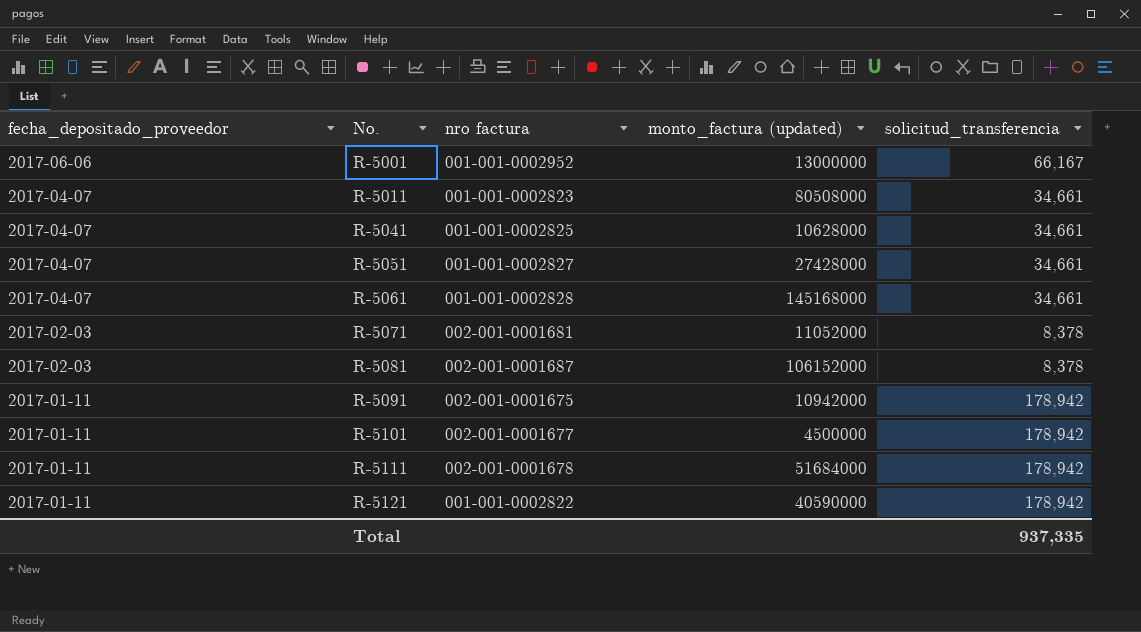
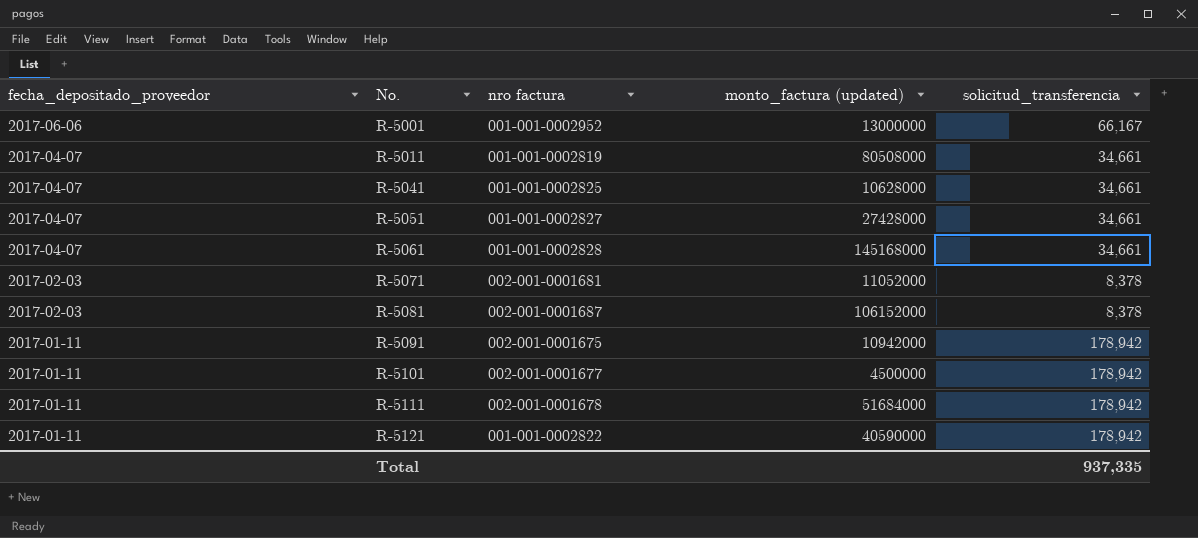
R-5011 | nro factura: 001-001-0002823 -> 001-001-0002819

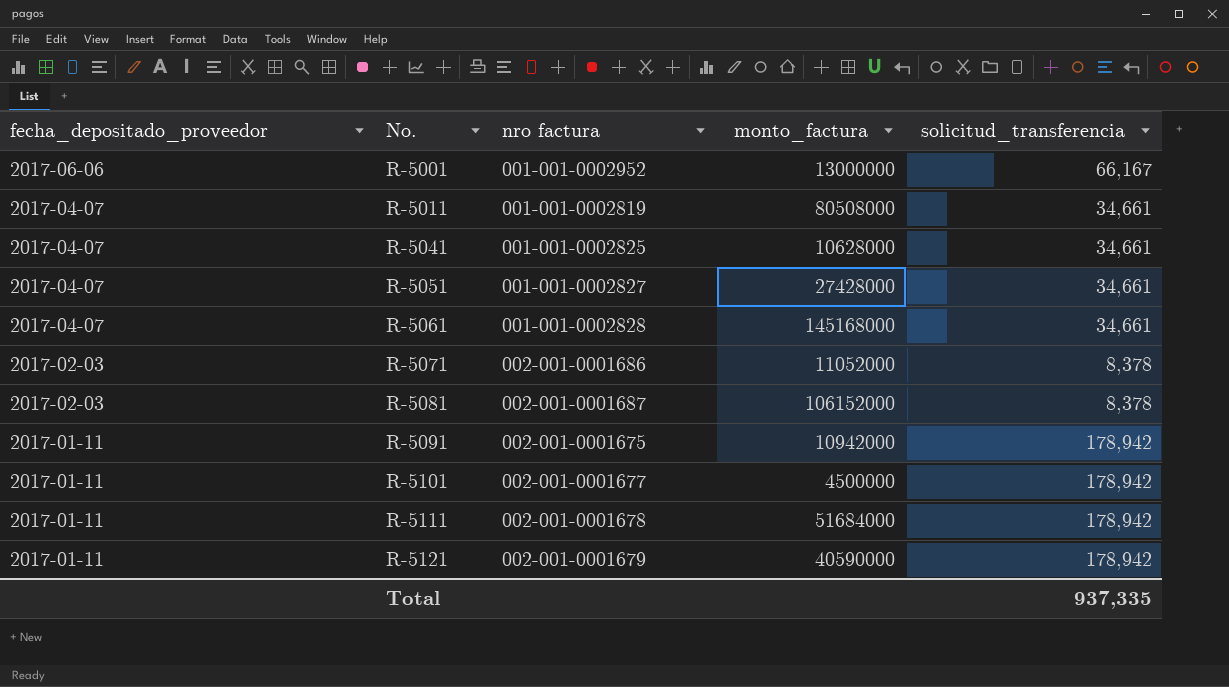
column name: monto_factura (updated) -> monto_factura
R-5071 | nro factura: 002-001-0001681 -> 002-001-0001686
R-5121 | nro factura: 001-001-0002822 -> 002-001-0001679

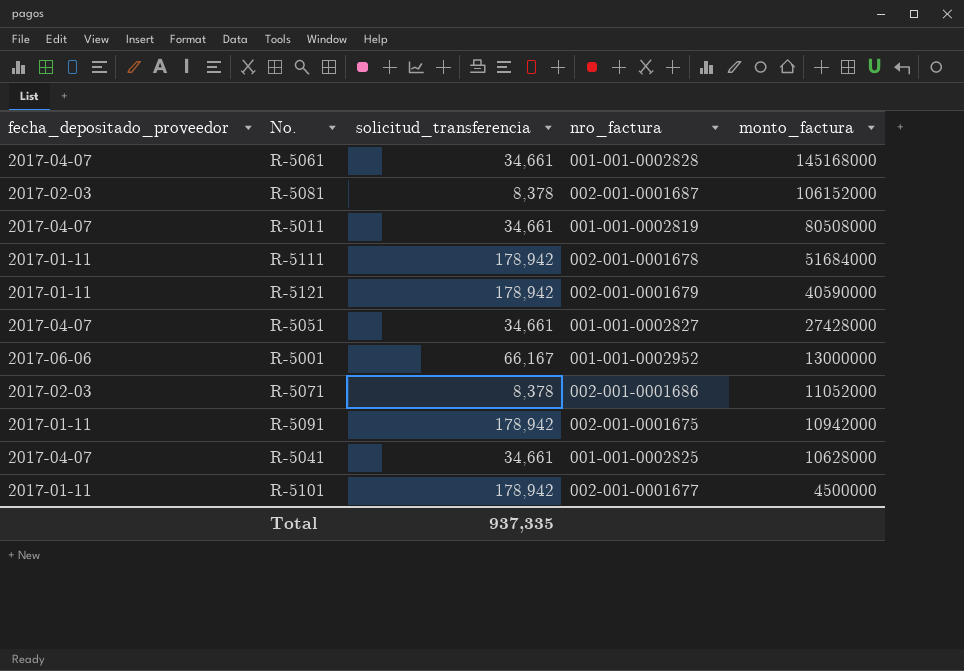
row order: fecha_depositado_proveedor descending -> monto_factura descending
column solicitud_transferencia | position: 5 -> 3
column name: nro factura -> nro_factura

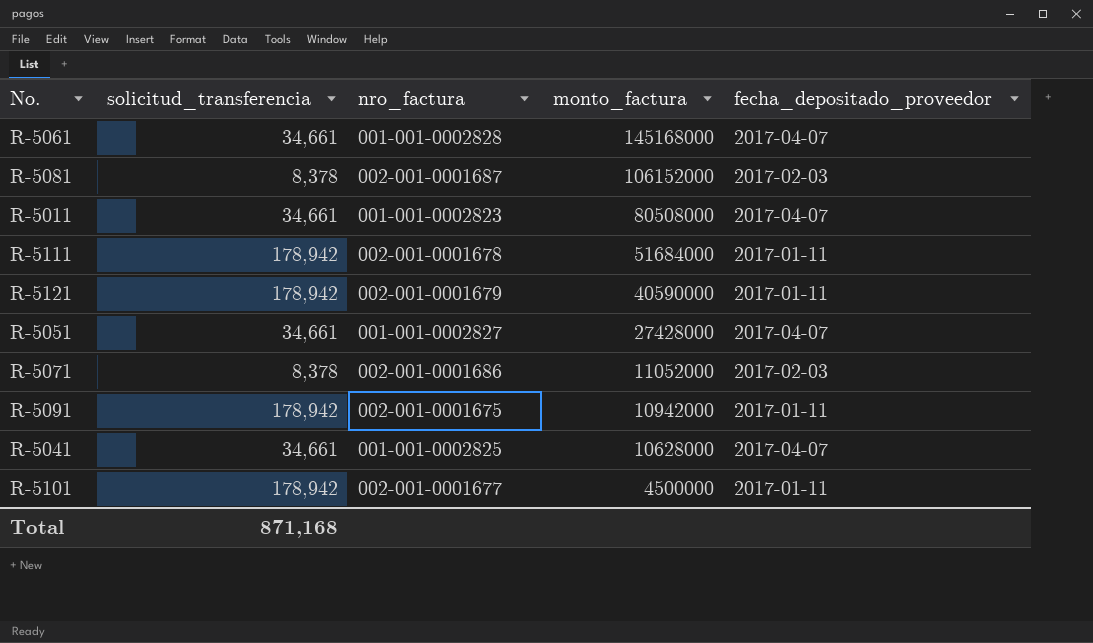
column fecha_depositado_proveedor | position: 1 -> 5
row R-5001: 2017-06-06 | 66,167 | 001-001-0002952 | 13000000 -> none
R-5011 | nro_factura: 001-001-0002819 -> 001-001-0002823
Total | solicitud_transferencia: 937,335 -> 871,168

